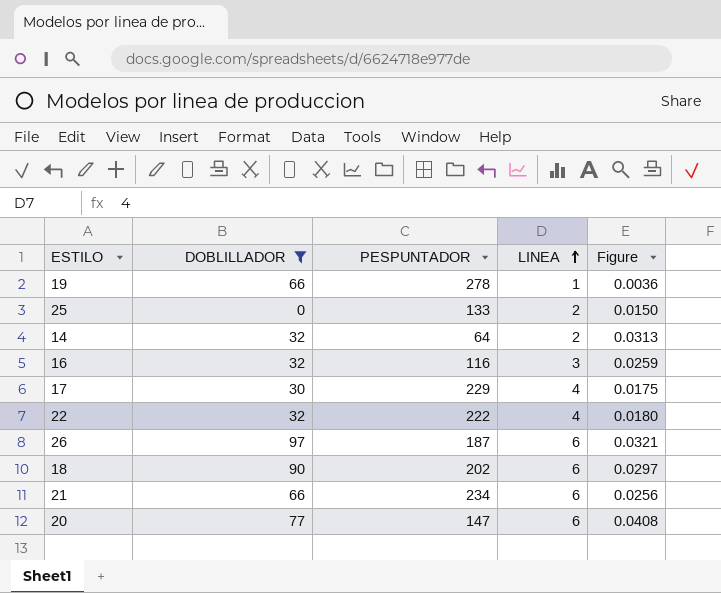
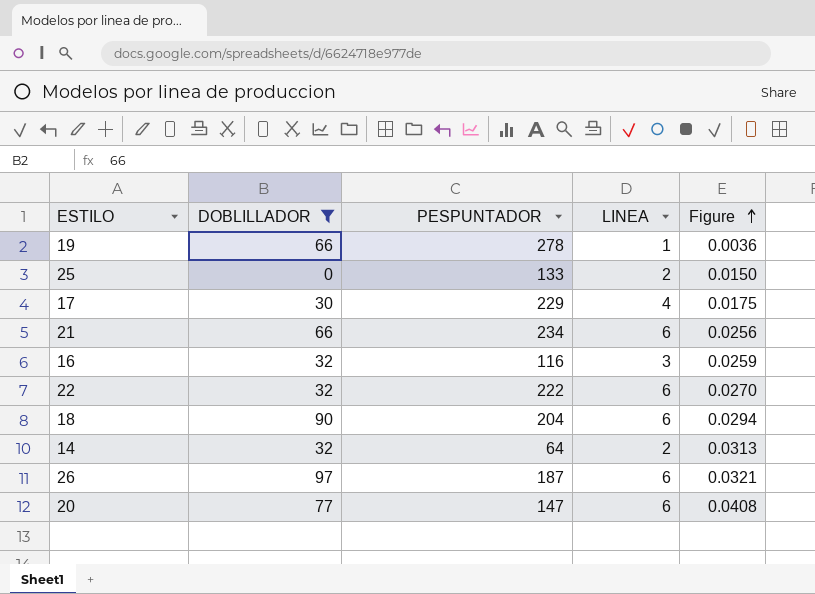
row order: LINEA ascending -> Figure ascending
22 | LINEA: 4 -> 6
22 | Figure: 0.0180 -> 0.0270
18 | PESPUNTADOR: 202 -> 204
18 | Figure: 0.0297 -> 0.0294

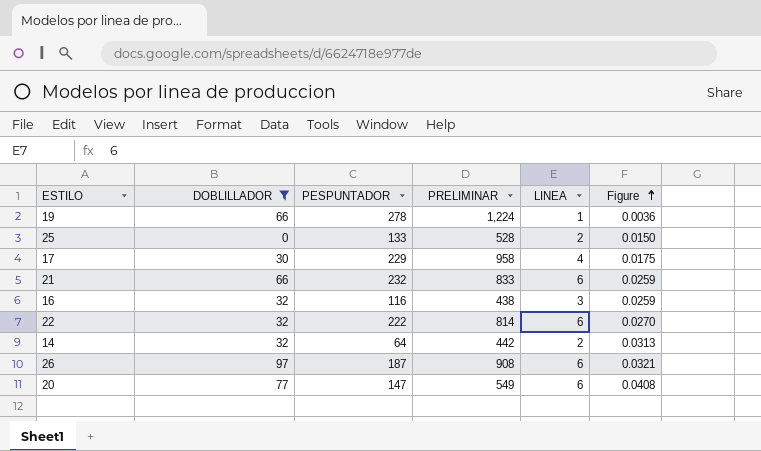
column PRELIMINAR | position: none -> 4
row 18: 90 | 204 | 6 | 0.0294 -> none
21 | PESPUNTADOR: 234 -> 232
21 | Figure: 0.0256 -> 0.0259

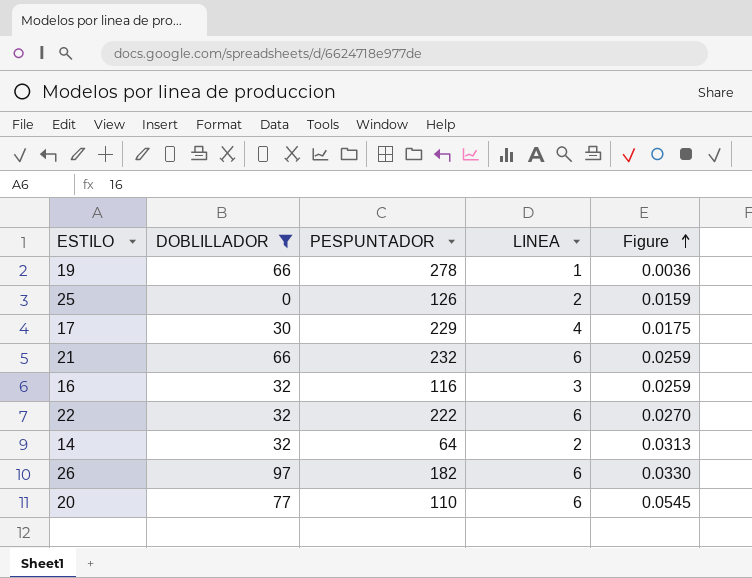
column PRELIMINAR | position: 4 -> none
25 | PESPUNTADOR: 133 -> 126
25 | Figure: 0.0150 -> 0.0159
26 | PESPUNTADOR: 187 -> 182
26 | Figure: 0.0321 -> 0.0330
20 | PESPUNTADOR: 147 -> 110
20 | Figure: 0.0408 -> 0.0545

